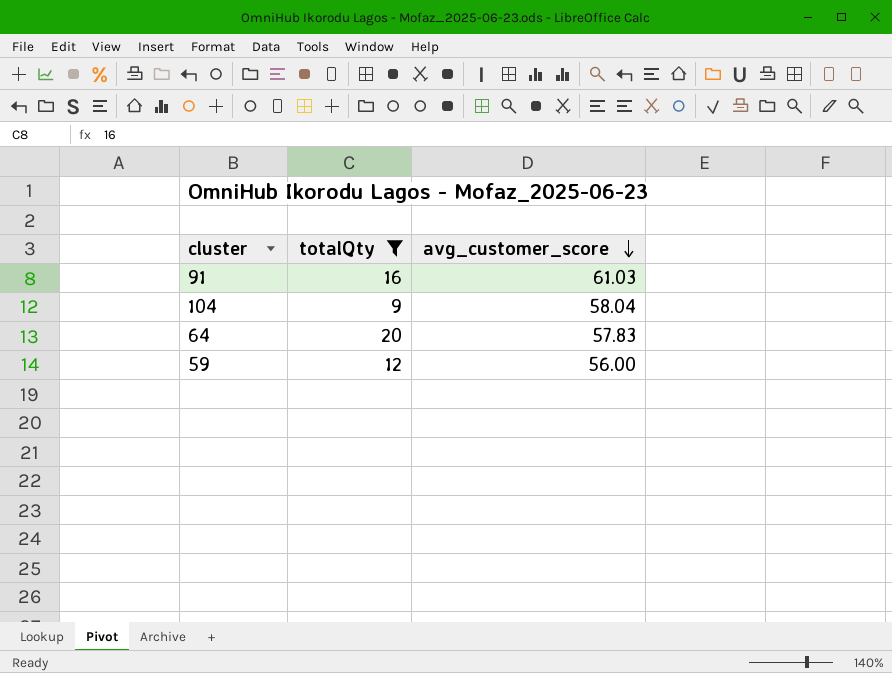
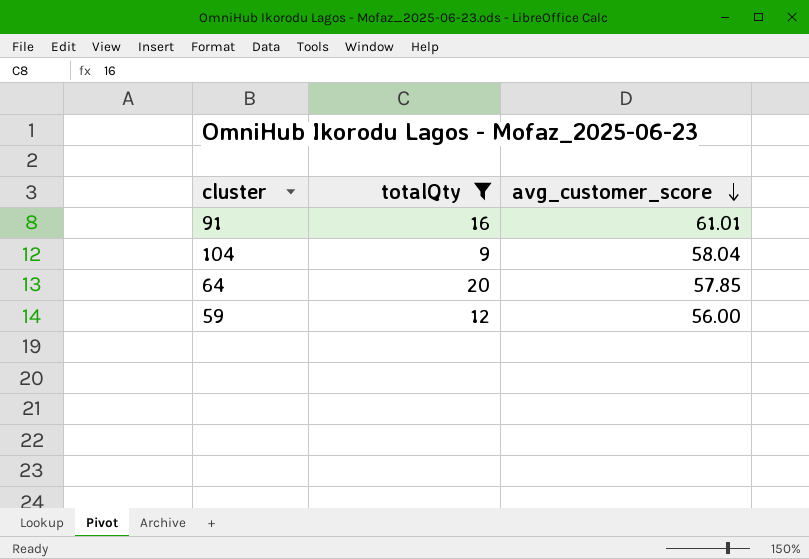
91 | avg_customer_score: 61.03 -> 61.01
64 | avg_customer_score: 57.83 -> 57.85

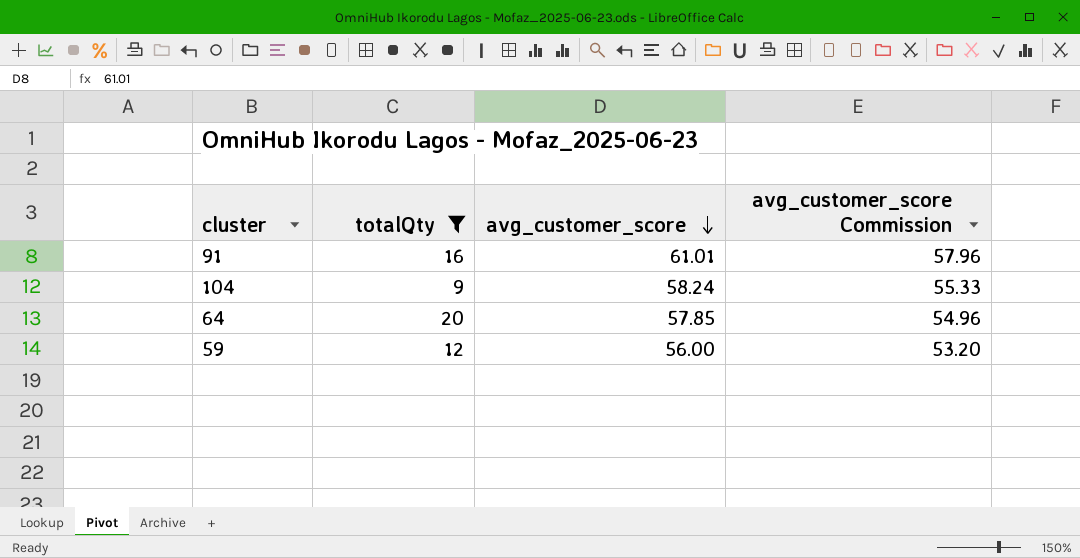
column avg_customer_score Commission | formula: none -> [avg_customer_score] * 0.95
104 | avg_customer_score: 58.04 -> 58.24

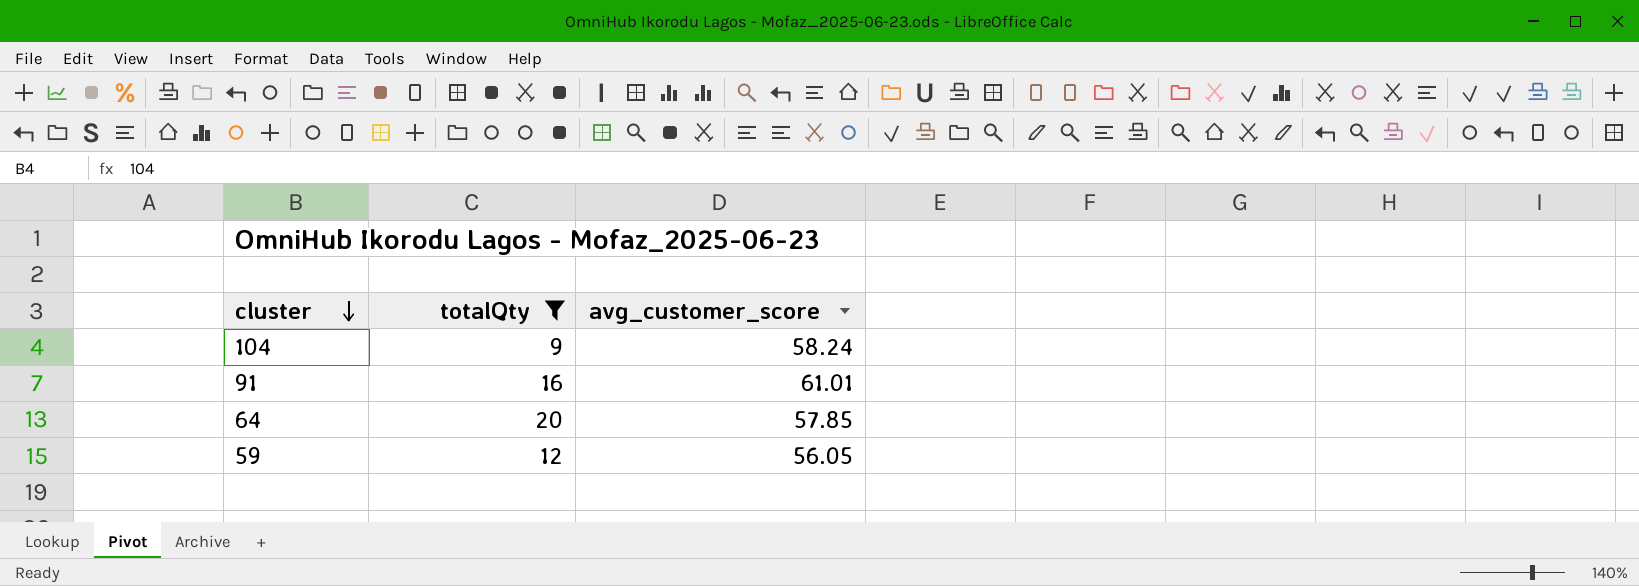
row order: avg_customer_score descending -> cluster descending
column avg_customer_score Commission | formula: [avg_customer_score] * 0.95 -> none
59 | avg_customer_score: 56.00 -> 56.05

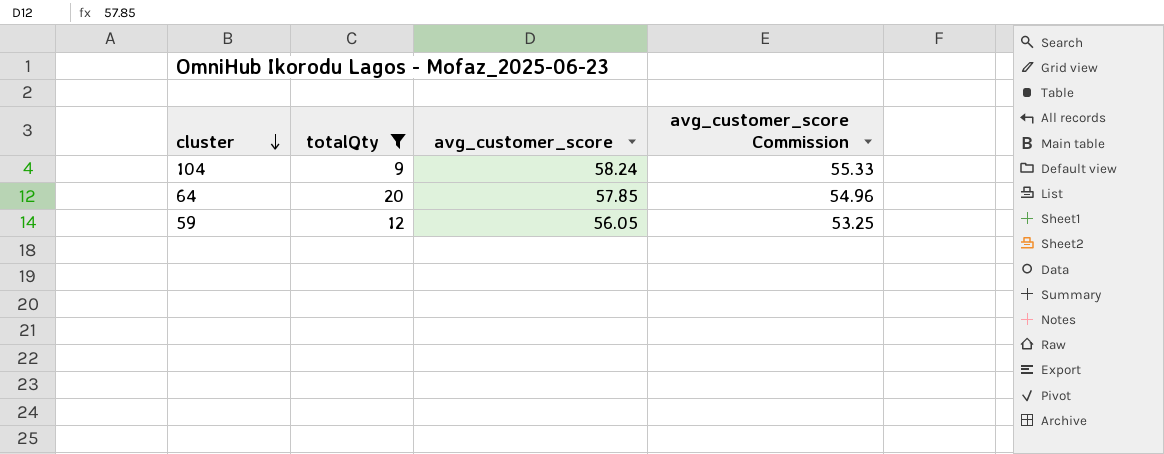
column avg_customer_score Commission | formula: none -> [avg_customer_score] * 0.95
row 91: 16 | 61.01 -> none

